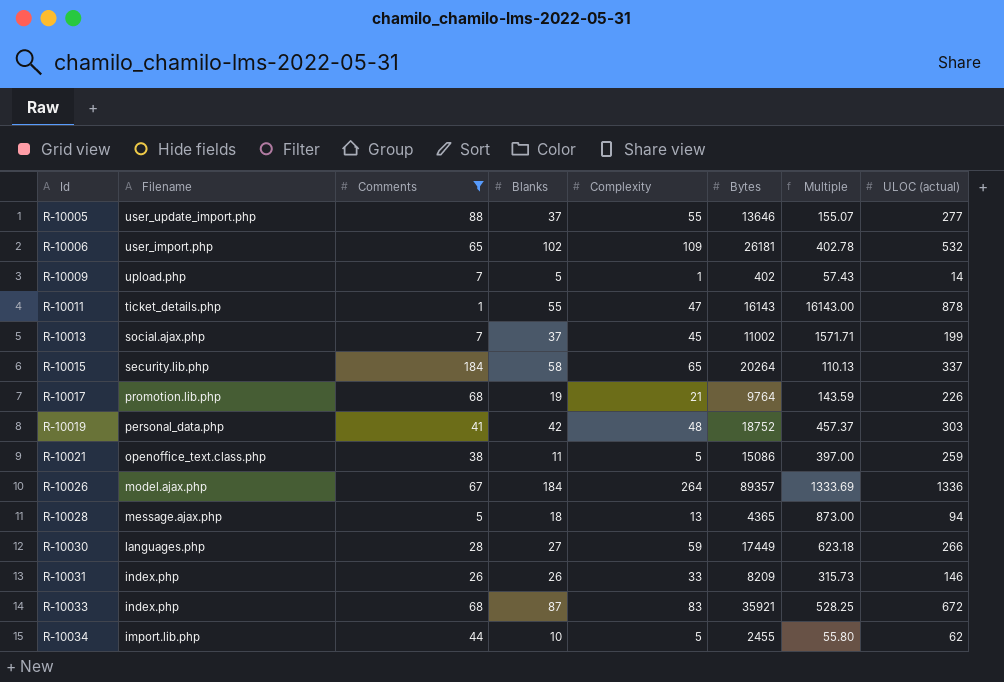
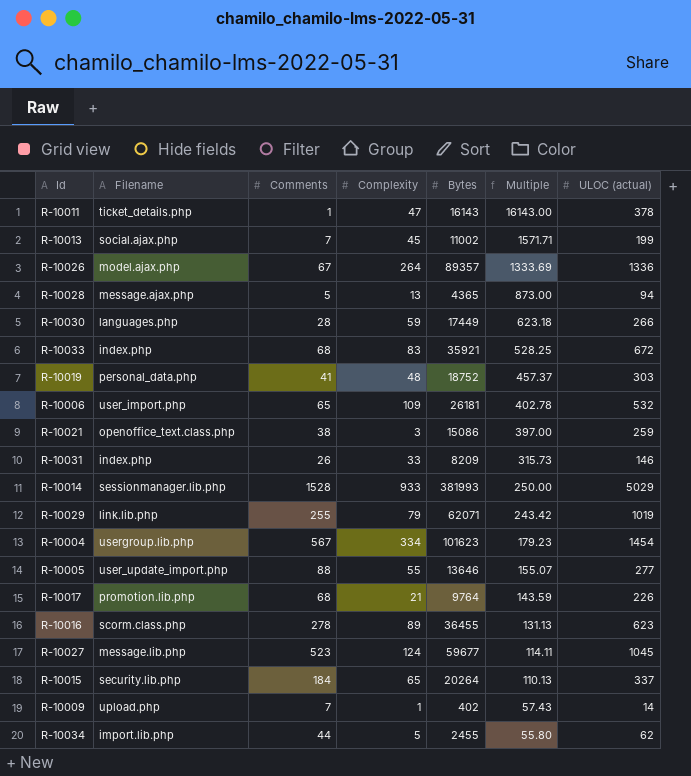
filter: Comments <= 184 -> none
row order: Id ascending -> Multiple descending
column Blanks | position: 4 -> none
R-10011 | ULOC (actual): 878 -> 378
R-10021 | Complexity: 5 -> 3

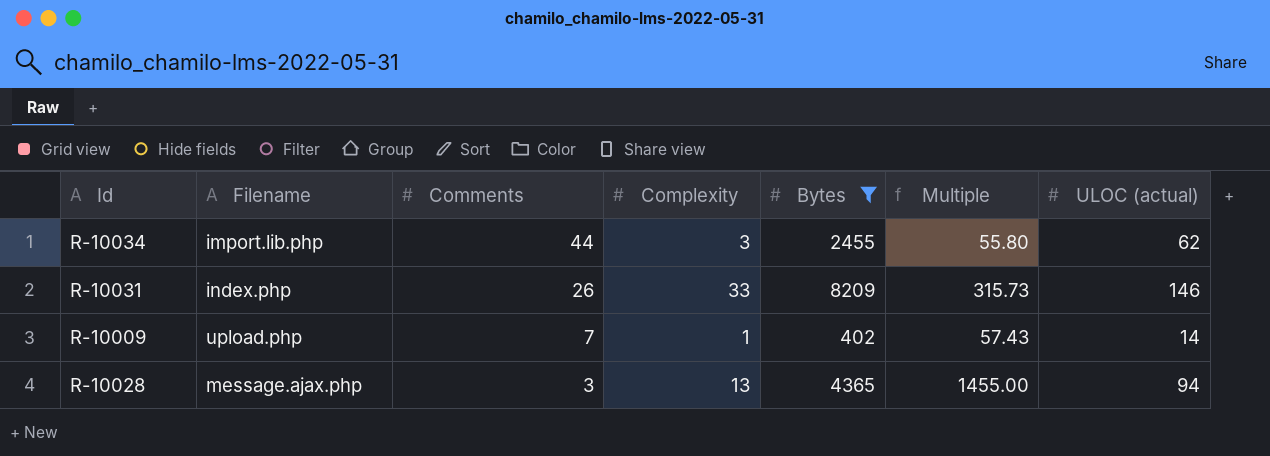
filter: none -> Bytes <= 8209
row order: Multiple descending -> Comments descending
R-10034 | Complexity: 5 -> 3
R-10028 | Comments: 5 -> 3
R-10028 | Multiple: 873.00 -> 1455.00

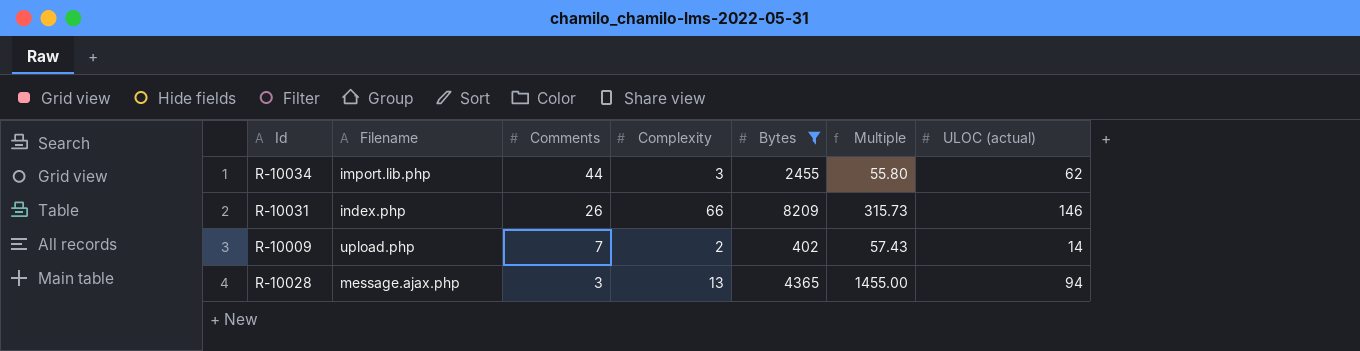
R-10031 | Complexity: 33 -> 66
R-10009 | Complexity: 1 -> 2

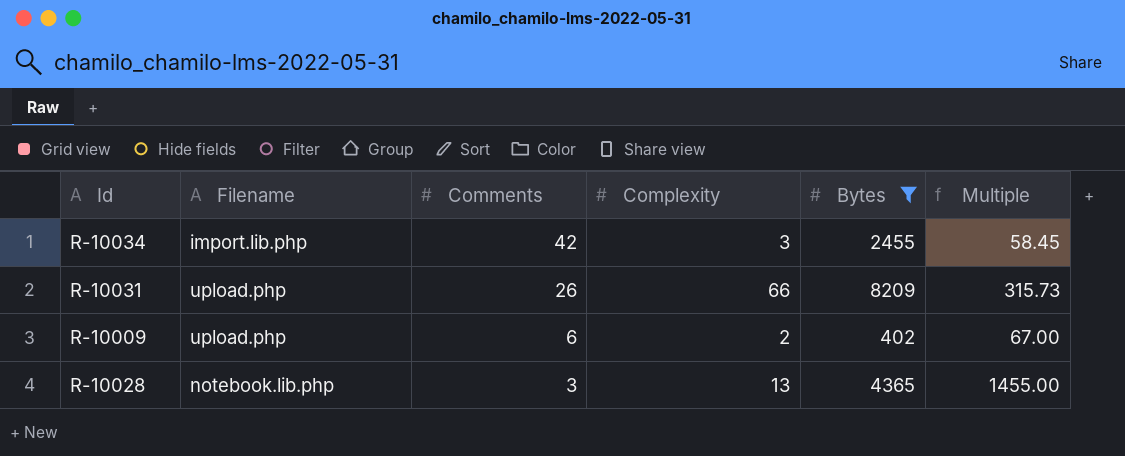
column ULOC (actual) | position: 7 -> none
R-10034 | Comments: 44 -> 42
R-10034 | Multiple: 55.80 -> 58.45
R-10031 | Filename: index.php -> upload.php
R-10009 | Comments: 7 -> 6
R-10009 | Multiple: 57.43 -> 67.00
R-10028 | Filename: message.ajax.php -> notebook.lib.php

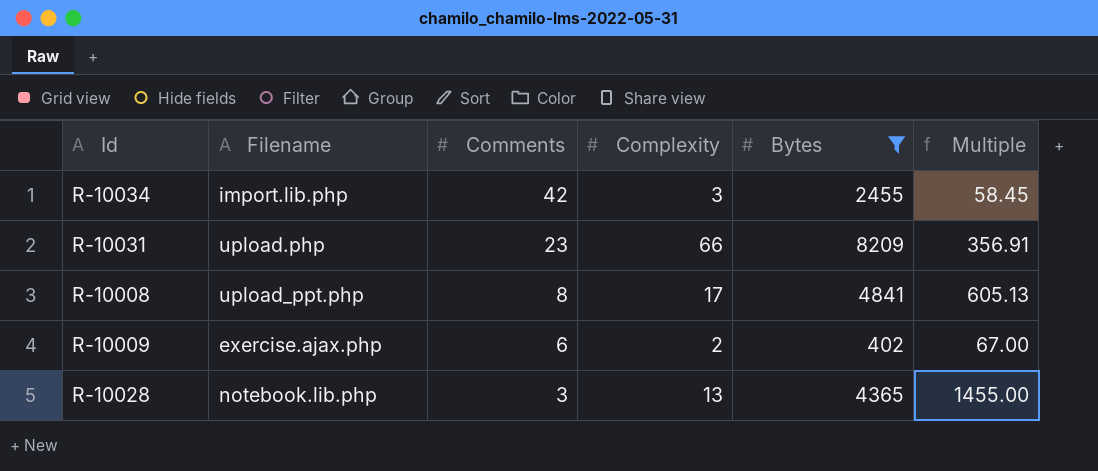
R-10031 | Comments: 26 -> 23
R-10031 | Multiple: 315.73 -> 356.91
row R-10008: none -> upload_ppt.php | 8 | 17 | 4841 | 605.13
R-10009 | Filename: upload.php -> exercise.ajax.php

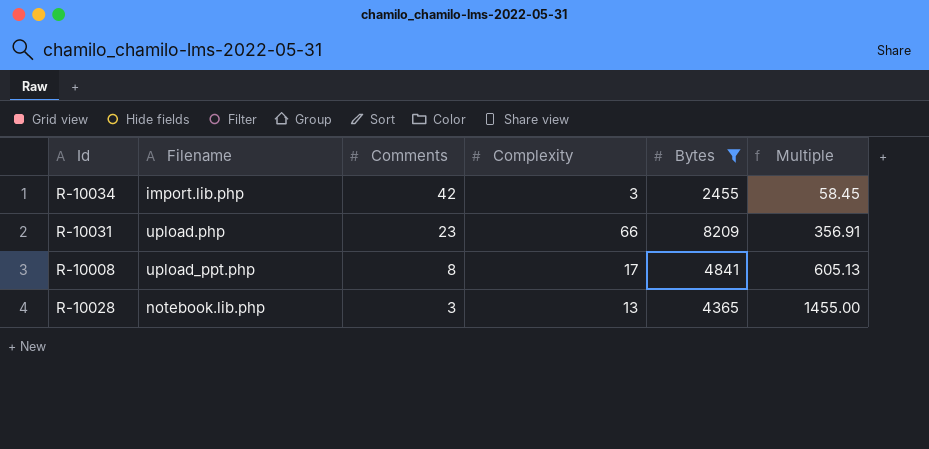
row R-10009: exercise.ajax.php | 6 | 2 | 402 | 67.00 -> none

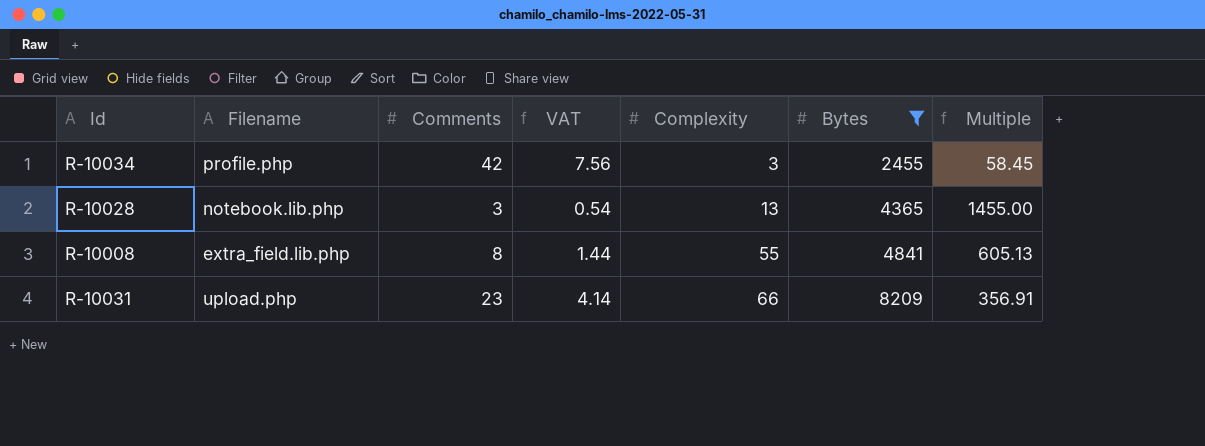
row order: Comments descending -> Complexity ascending
column VAT | formula: none -> [Comments] * 0.18
R-10034 | Filename: import.lib.php -> profile.php
R-10008 | Filename: upload_ppt.php -> extra_field.lib.php
R-10008 | Complexity: 17 -> 55

